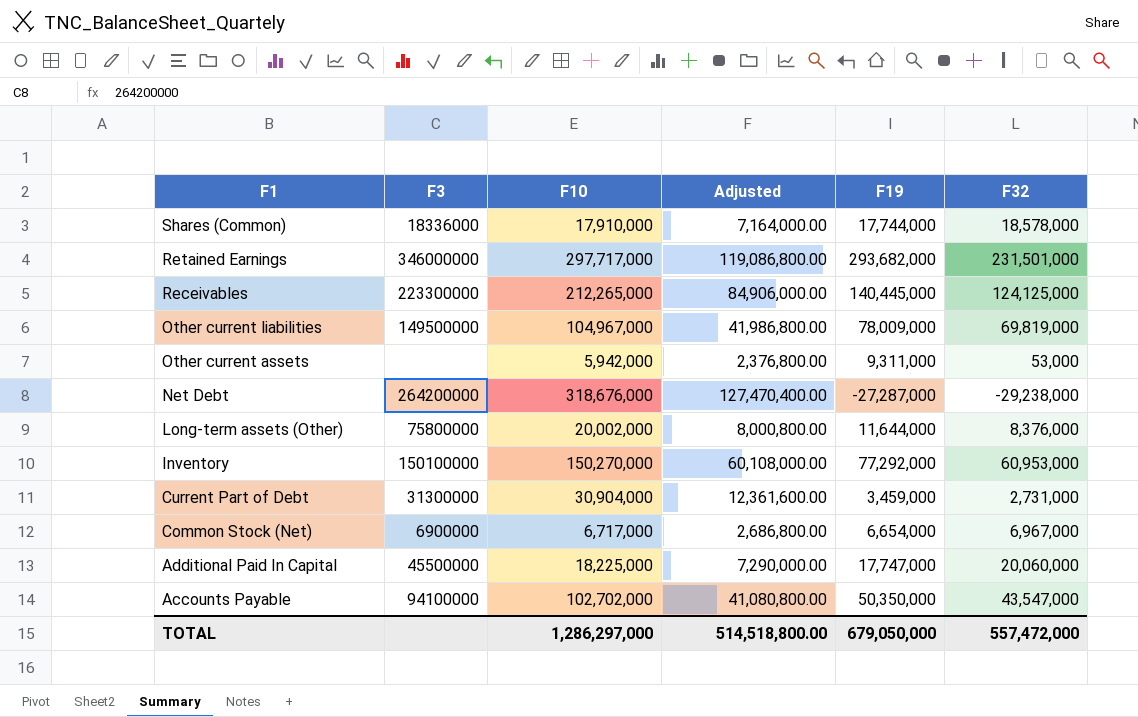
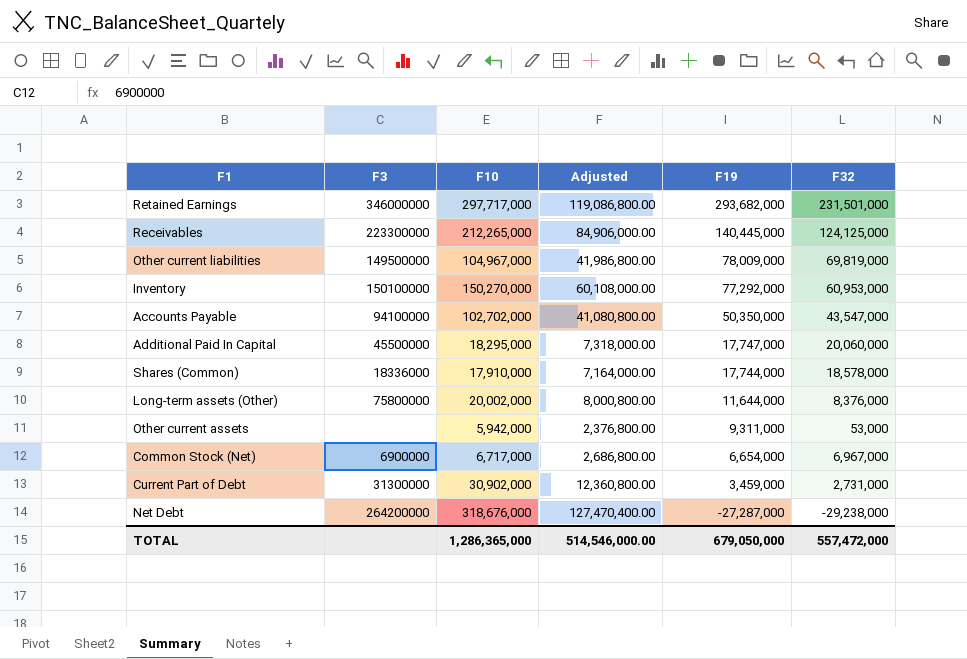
row order: F1 descending -> F19 descending
Additional Paid In Capital | F10: 18,225,000 -> 18,295,000
Additional Paid In Capital | Adjusted: 7,290,000.00 -> 7,318,000.00
Current Part of Debt | F10: 30,904,000 -> 30,902,000
Current Part of Debt | Adjusted: 12,361,600.00 -> 12,360,800.00
TOTAL | F10: 1,286,297,000 -> 1,286,365,000
TOTAL | Adjusted: 514,518,800.00 -> 514,546,000.00

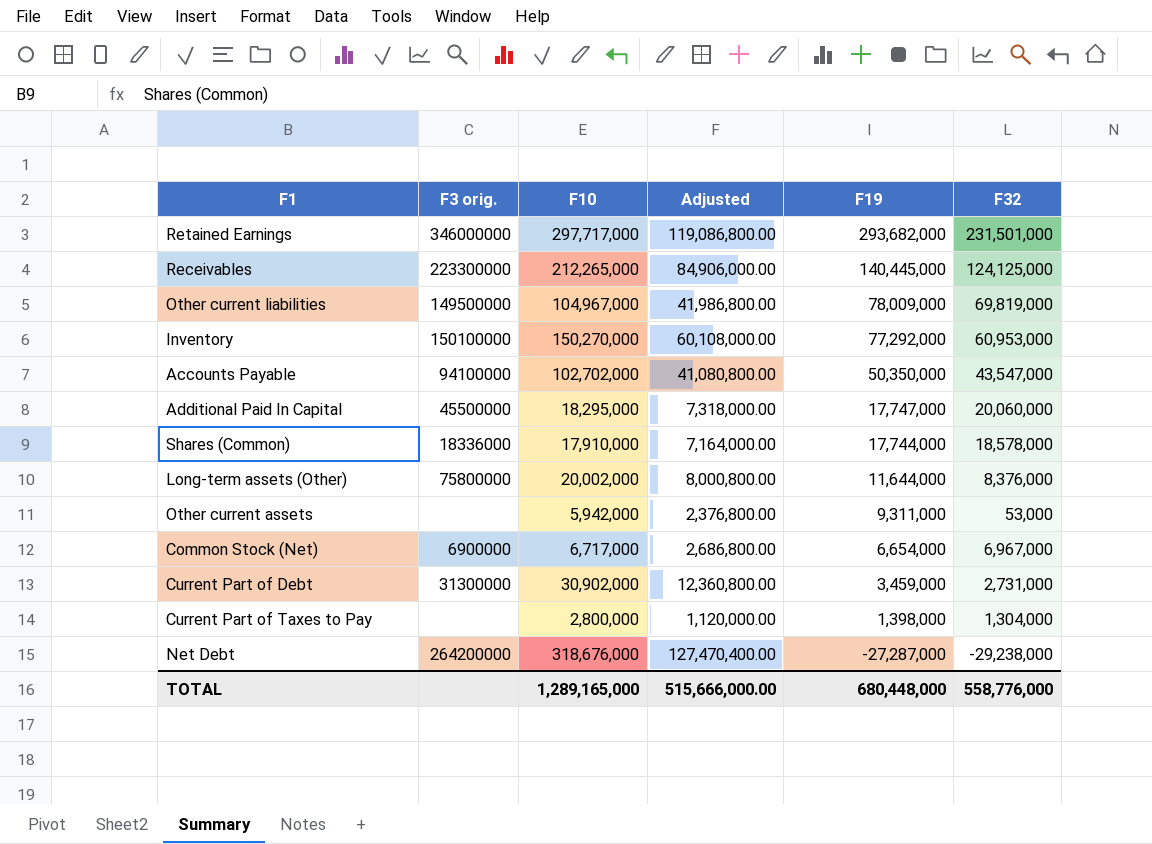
column name: F3 -> F3 orig.
row Current Part of Taxes to Pay: none -> none | 2,800,000 | 1,120,000.00 | 1,398,000 | 1,304,000
TOTAL | F10: 1,286,365,000 -> 1,289,165,000
TOTAL | Adjusted: 514,546,000.00 -> 515,666,000.00
TOTAL | F19: 679,050,000 -> 680,448,000
TOTAL | F32: 557,472,000 -> 558,776,000

